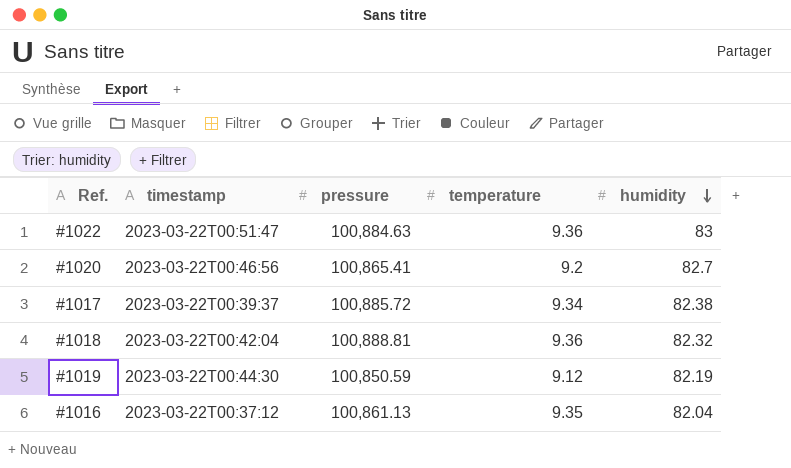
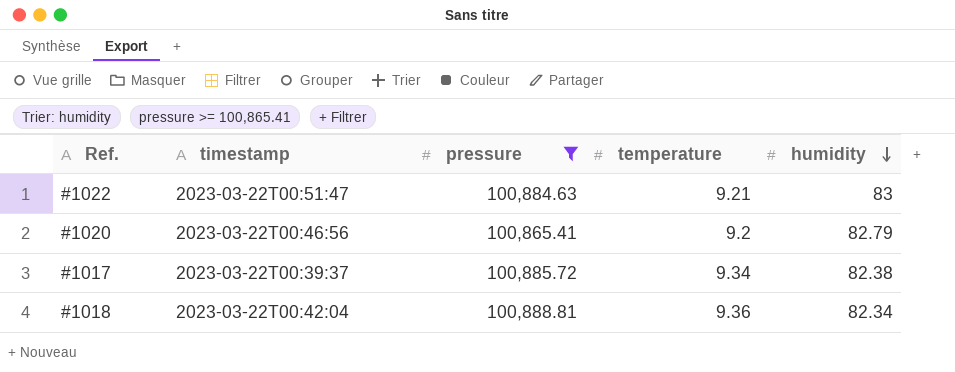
filter: none -> pressure >= 100,865.41
#1022 | temperature: 9.36 -> 9.21
#1020 | humidity: 82.7 -> 82.79
#1018 | humidity: 82.32 -> 82.34

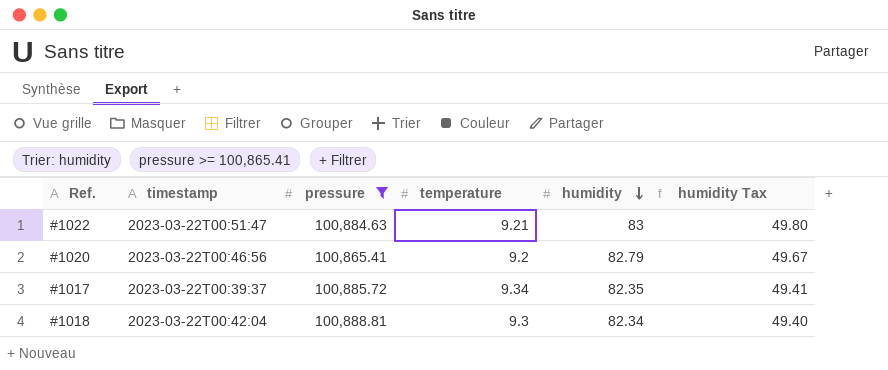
column humidity Tax | formula: none -> [humidity] * 0.6
#1017 | humidity: 82.38 -> 82.35
#1018 | temperature: 9.36 -> 9.3

